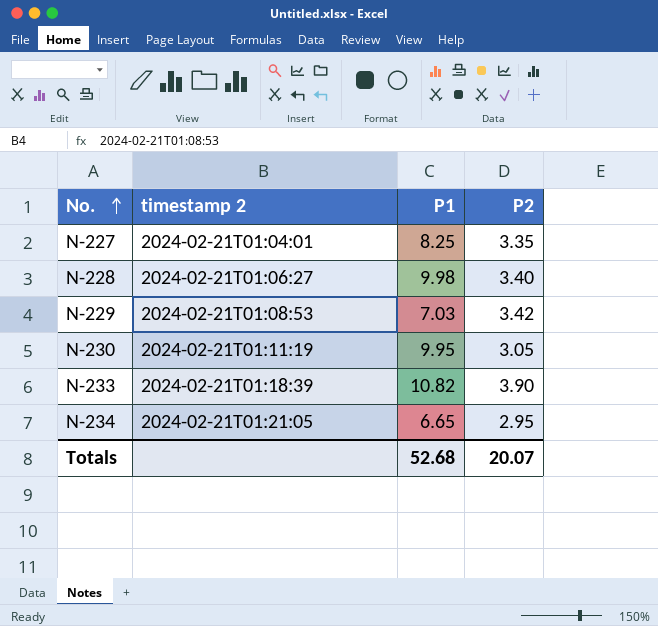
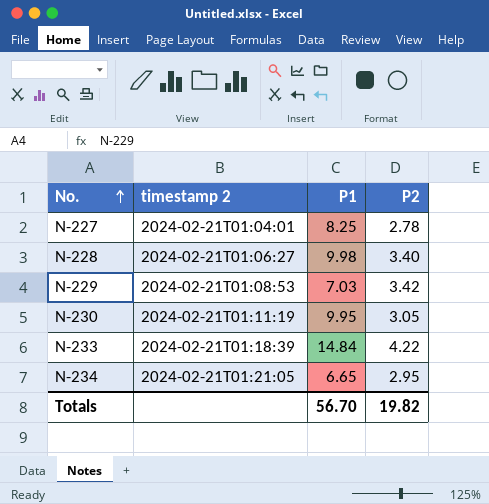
N-227 | P2: 3.35 -> 2.78
N-233 | P1: 10.82 -> 14.84
N-233 | P2: 3.90 -> 4.22
Totals | P1: 52.68 -> 56.70
Totals | P2: 20.07 -> 19.82

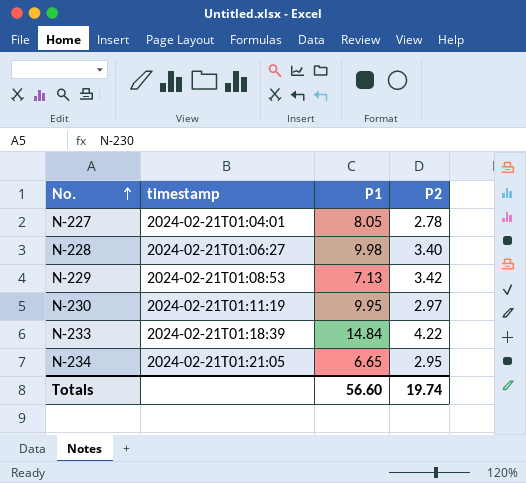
column name: timestamp 2 -> timestamp
N-227 | P1: 8.25 -> 8.05
N-229 | P1: 7.03 -> 7.13
N-230 | P2: 3.05 -> 2.97
Totals | P1: 56.70 -> 56.60
Totals | P2: 19.82 -> 19.74

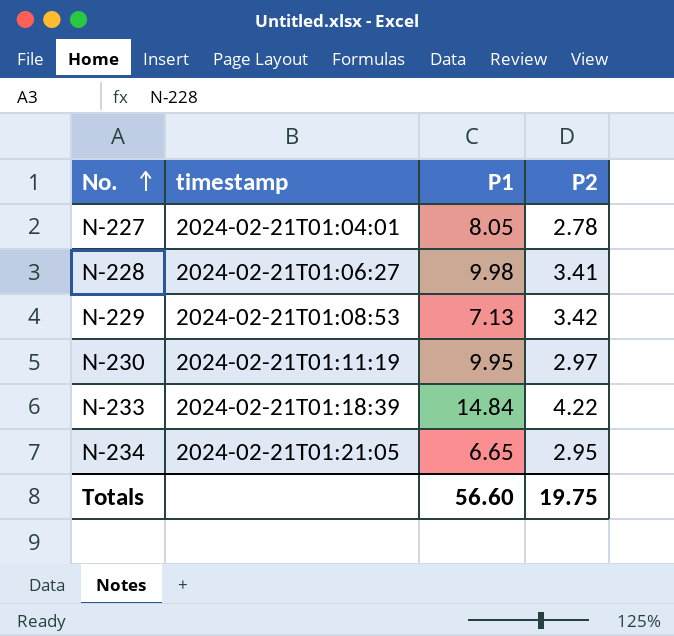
N-228 | P2: 3.40 -> 3.41
Totals | P2: 19.74 -> 19.75

